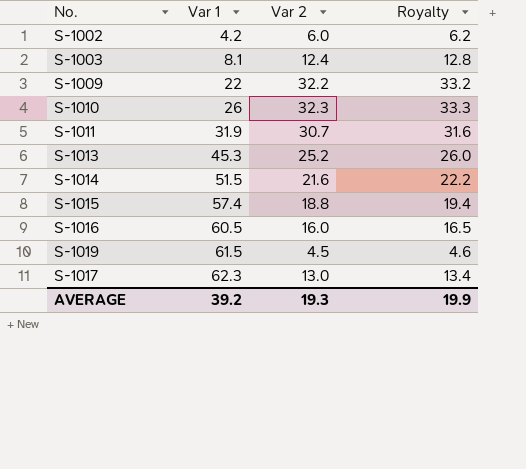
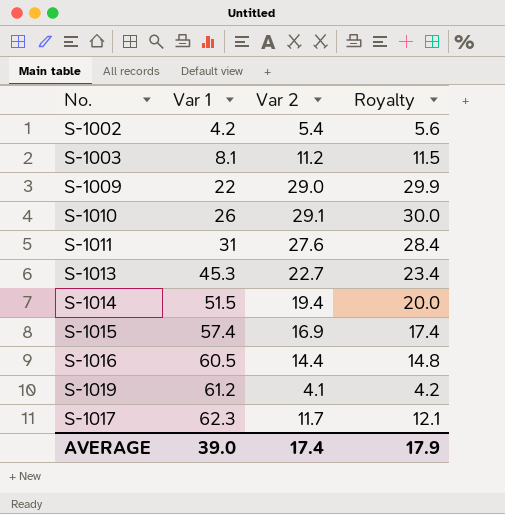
S-1002 | Var 2: 6.0 -> 5.4
S-1002 | Royalty: 6.2 -> 5.6
S-1003 | Var 2: 12.4 -> 11.2
S-1003 | Royalty: 12.8 -> 11.5
S-1009 | Var 2: 32.2 -> 29.0
S-1009 | Royalty: 33.2 -> 29.9
S-1010 | Var 2: 32.3 -> 29.1
S-1010 | Royalty: 33.3 -> 30.0
S-1011 | Var 1: 31.9 -> 31
S-1011 | Var 2: 30.7 -> 27.6
S-1011 | Royalty: 31.6 -> 28.4
S-1013 | Var 2: 25.2 -> 22.7
S-1013 | Royalty: 26.0 -> 23.4
S-1014 | Var 2: 21.6 -> 19.4
S-1014 | Royalty: 22.2 -> 20.0
S-1015 | Var 2: 18.8 -> 16.9
S-1015 | Royalty: 19.4 -> 17.4
S-1016 | Var 2: 16.0 -> 14.4
S-1016 | Royalty: 16.5 -> 14.8
S-1019 | Var 1: 61.5 -> 61.2
S-1019 | Var 2: 4.5 -> 4.1
S-1019 | Royalty: 4.6 -> 4.2
S-1017 | Var 2: 13.0 -> 11.7
S-1017 | Royalty: 13.4 -> 12.1
AVERAGE | Var 1: 39.2 -> 39.0
AVERAGE | Var 2: 19.3 -> 17.4
AVERAGE | Royalty: 19.9 -> 17.9

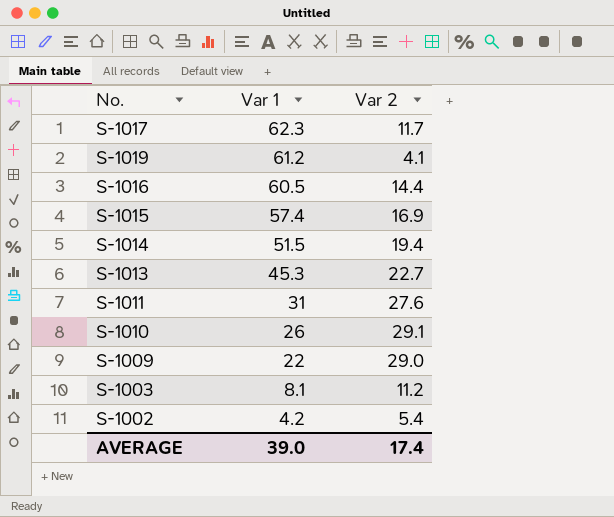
row order: Var 1 ascending -> Var 1 descending
column Royalty | formula: [Var 2] * 1.03 -> none

